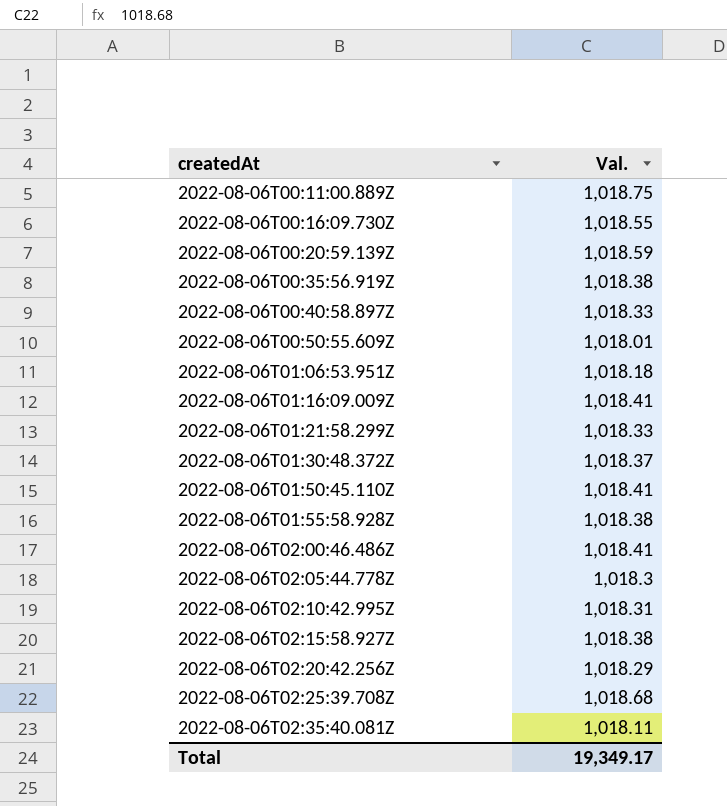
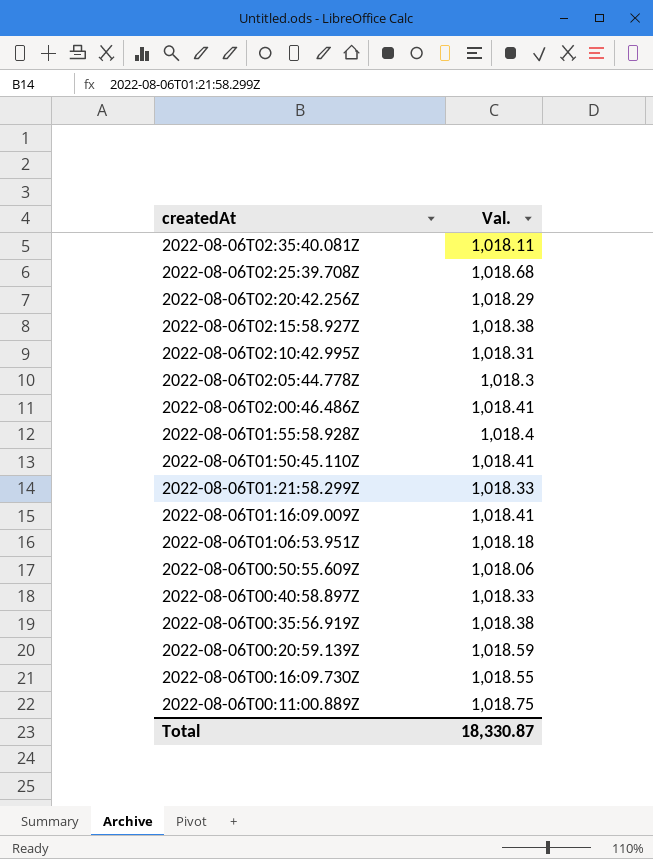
row order: createdAt ascending -> createdAt descending
row 2022-08-06T01:30:48.372Z: 1,018.37 -> none
2022-08-06T01:55:58.928Z | Val.: 1,018.38 -> 1,018.4
2022-08-06T00:50:55.609Z | Val.: 1,018.01 -> 1,018.06
Total | Val.: 19,349.17 -> 18,330.87

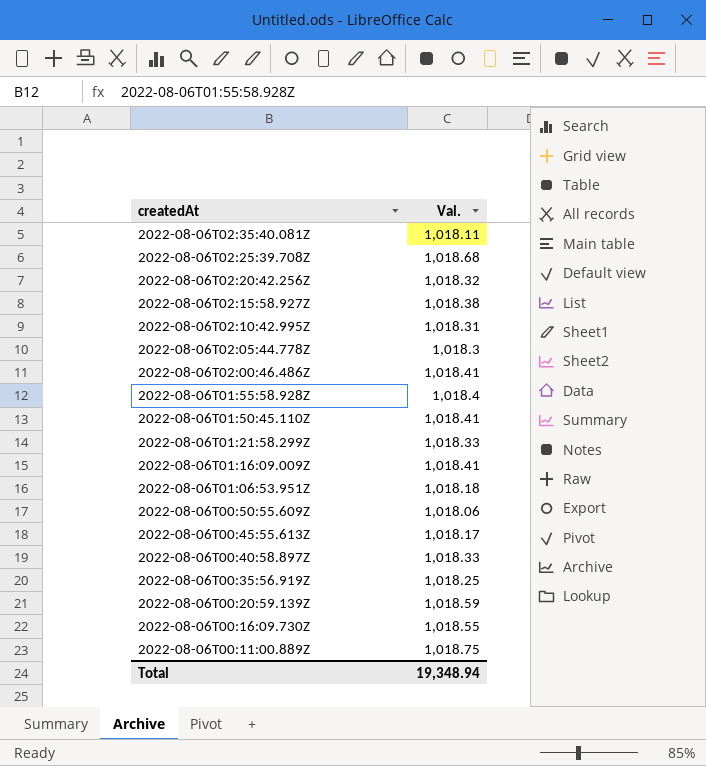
2022-08-06T02:20:42.256Z | Val.: 1,018.29 -> 1,018.32
row 2022-08-06T00:45:55.613Z: none -> 1,018.17
2022-08-06T00:35:56.919Z | Val.: 1,018.38 -> 1,018.25
Total | Val.: 18,330.87 -> 19,348.94

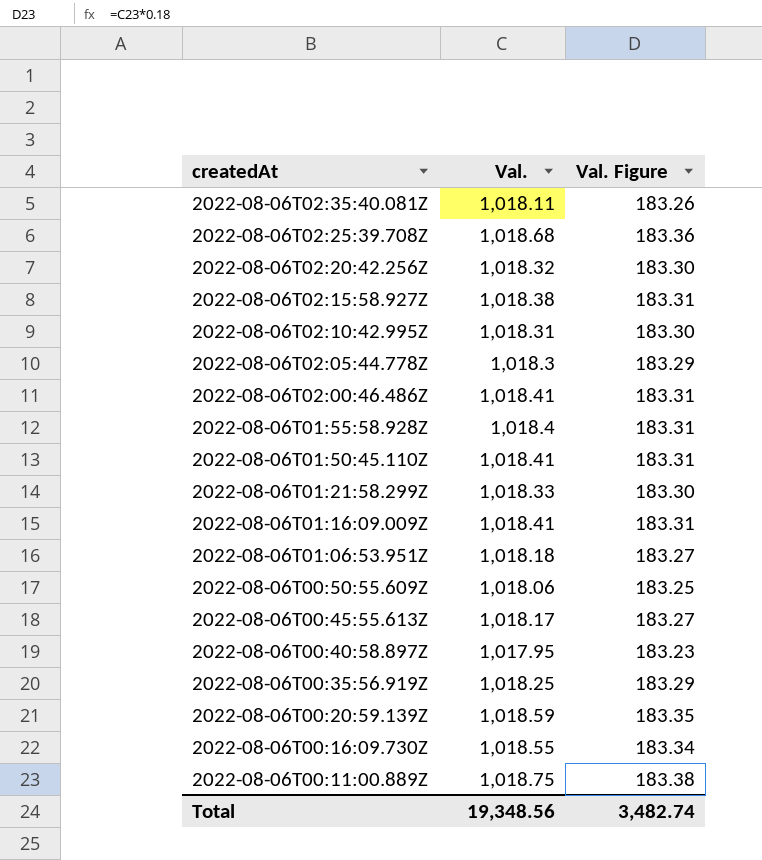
column Val. Figure | formula: none -> [Val.] * 0.18
2022-08-06T00:40:58.897Z | Val.: 1,018.33 -> 1,017.95
Total | Val.: 19,348.94 -> 19,348.56

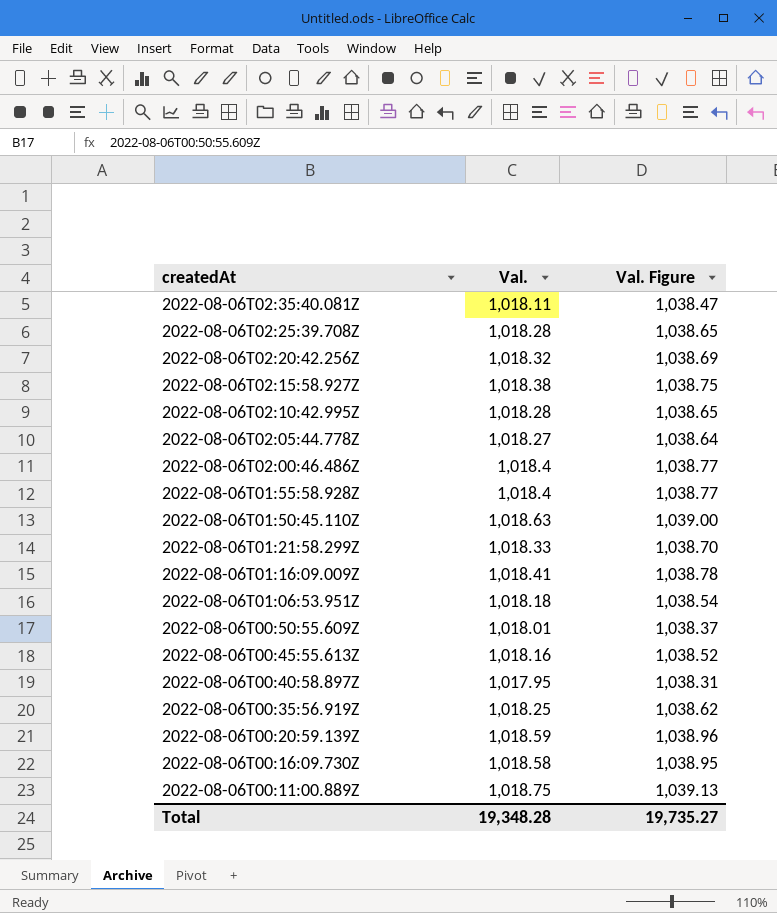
column Val. Figure | formula: [Val.] * 0.18 -> [Val.] * 1.02
2022-08-06T02:25:39.708Z | Val.: 1,018.68 -> 1,018.28
2022-08-06T02:10:42.995Z | Val.: 1,018.31 -> 1,018.28
2022-08-06T02:05:44.778Z | Val.: 1,018.3 -> 1,018.27
2022-08-06T02:00:46.486Z | Val.: 1,018.41 -> 1,018.4
2022-08-06T01:50:45.110Z | Val.: 1,018.41 -> 1,018.63
2022-08-06T00:50:55.609Z | Val.: 1,018.06 -> 1,018.01
2022-08-06T00:45:55.613Z | Val.: 1,018.17 -> 1,018.16
2022-08-06T00:16:09.730Z | Val.: 1,018.55 -> 1,018.58
Total | Val.: 19,348.56 -> 19,348.28
Total | Val. Figure: 3,482.74 -> 19,735.27

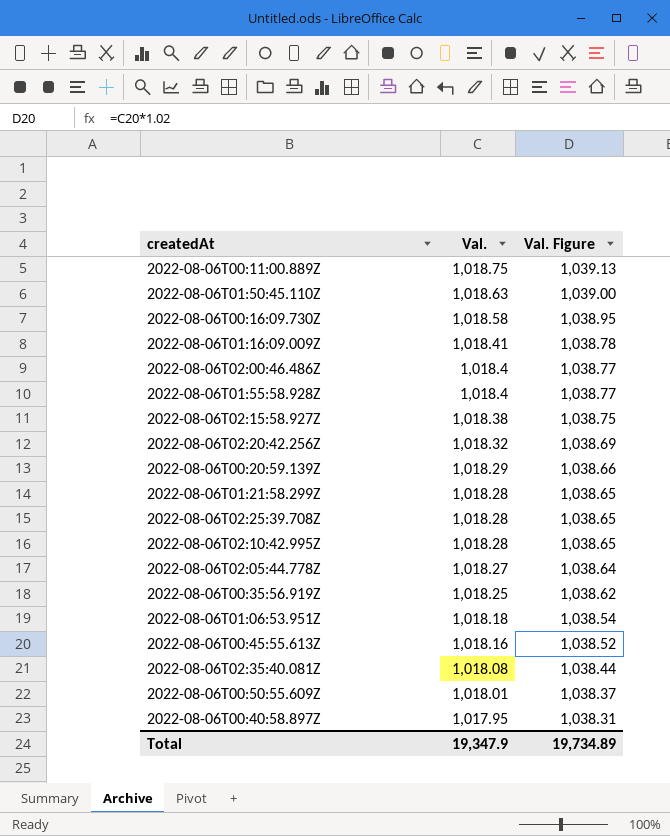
row order: createdAt descending -> Val. descending
2022-08-06T00:20:59.139Z | Val.: 1,018.59 -> 1,018.29
2022-08-06T00:20:59.139Z | Val. Figure: 1,038.96 -> 1,038.66
2022-08-06T01:21:58.299Z | Val.: 1,018.33 -> 1,018.28
2022-08-06T01:21:58.299Z | Val. Figure: 1,038.70 -> 1,038.65
2022-08-06T02:35:40.081Z | Val.: 1,018.11 -> 1,018.08
2022-08-06T02:35:40.081Z | Val. Figure: 1,038.47 -> 1,038.44
Total | Val.: 19,348.28 -> 19,347.9
Total | Val. Figure: 19,735.27 -> 19,734.89

